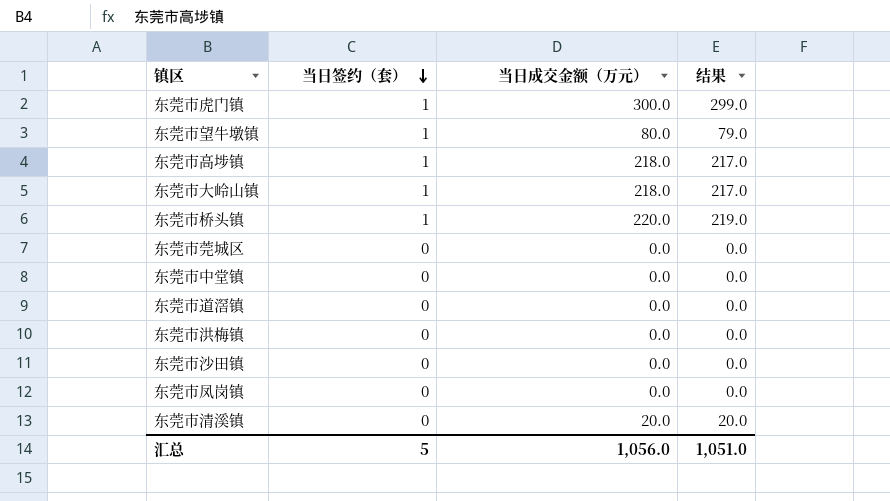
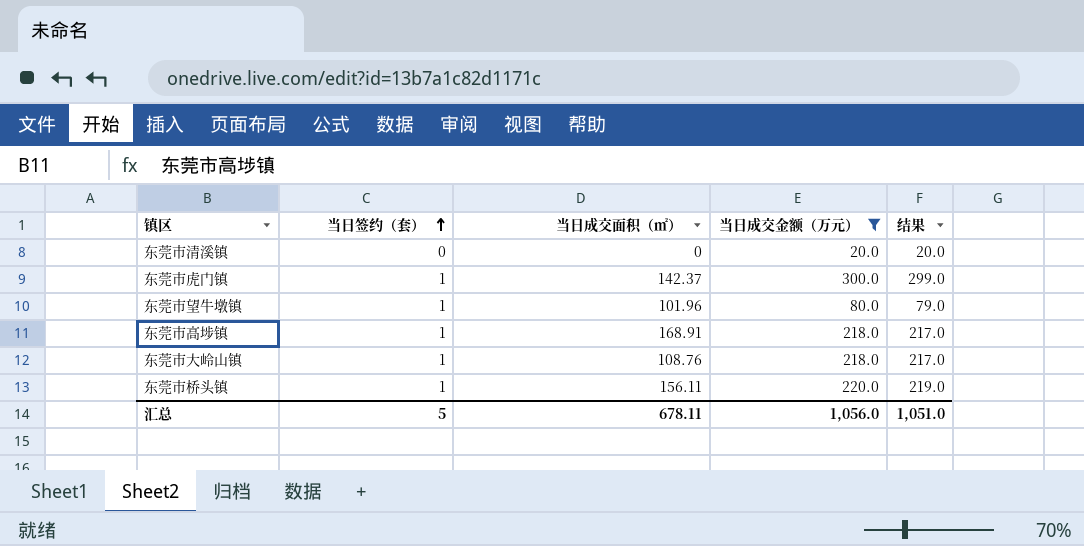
filter: none -> 当日成交金额（万元） != 0.0
row order: 当日签约（套） descending -> 当日签约（套） ascending
column 当日成交面积（㎡） | position: none -> 3

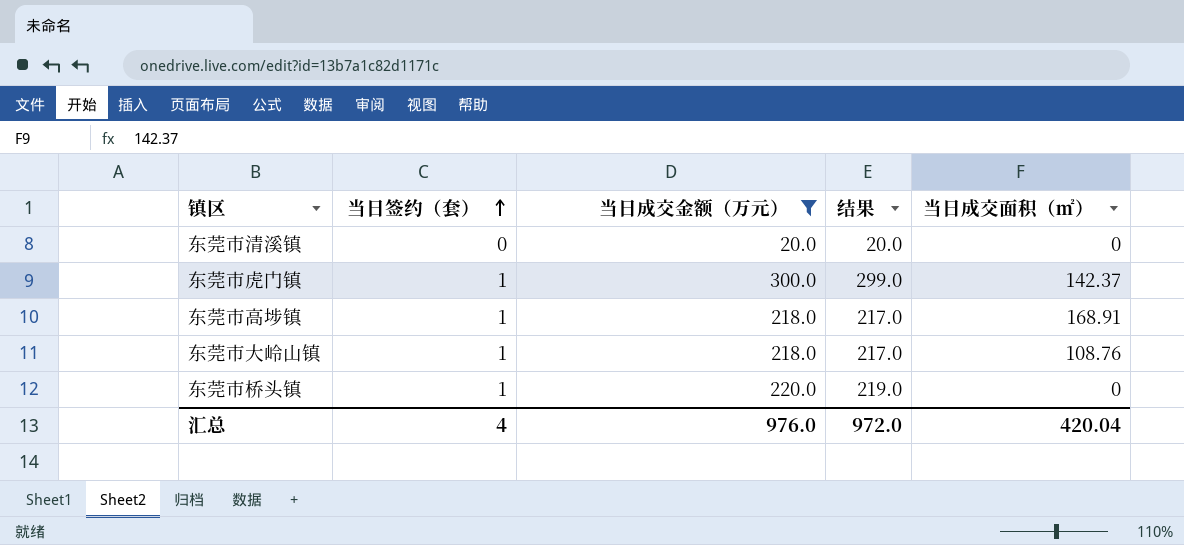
column 当日成交面积（㎡） | position: 3 -> 5
row 东莞市望牛墩镇: 1 | 101.96 | 80.0 | 79.0 -> none
东莞市桥头镇 | 当日成交面积（㎡）: 156.11 -> 0
汇总 | 当日签约（套）: 5 -> 4
汇总 | 当日成交金额（万元）: 1,056.0 -> 976.0
汇总 | 结果: 1,051.0 -> 972.0
汇总 | 当日成交面积（㎡）: 678.11 -> 420.04

